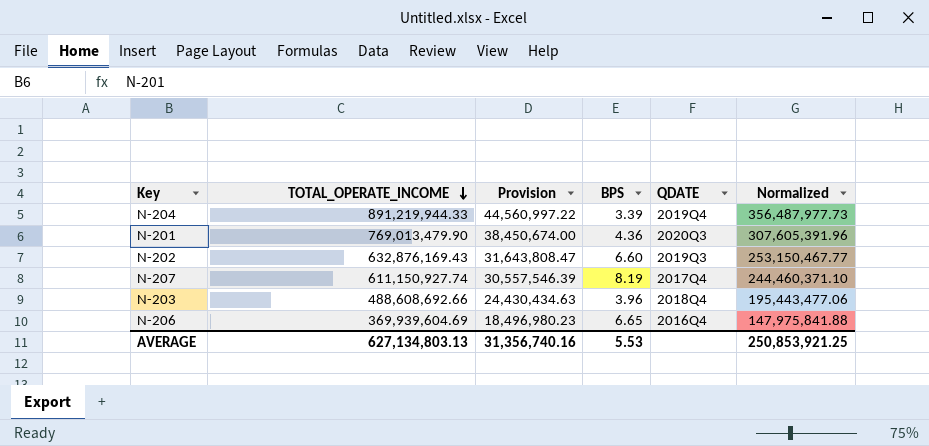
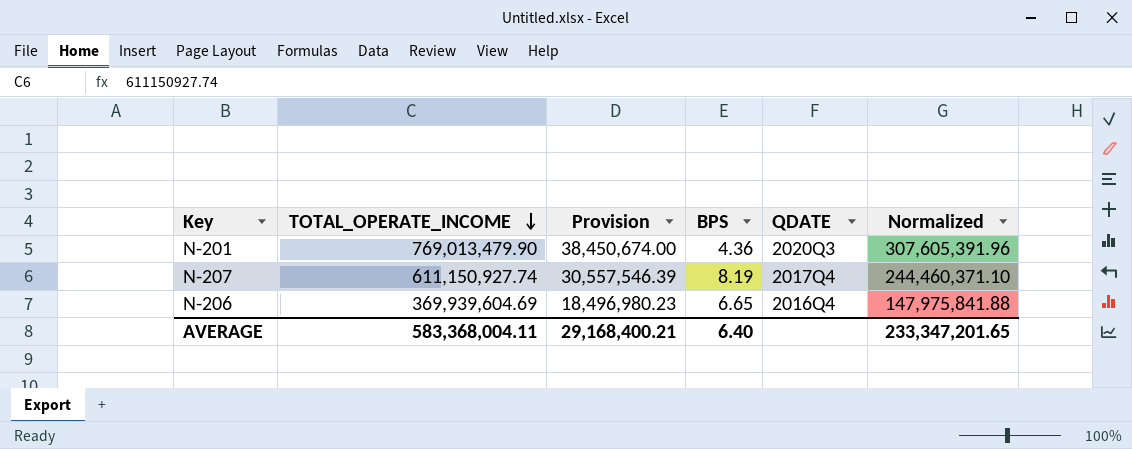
row N-204: 891,219,944.33 | 44,560,997.22 | 3.39 | 2019Q4 | 356,487,977.73 -> none
row N-202: 632,876,169.43 | 31,643,808.47 | 6.60 | 2019Q3 | 253,150,467.77 -> none
row N-203: 488,608,692.66 | 24,430,434.63 | 3.96 | 2018Q4 | 195,443,477.06 -> none
AVERAGE | TOTAL_OPERATE_INCOME: 627,134,803.13 -> 583,368,004.11
AVERAGE | Provision: 31,356,740.16 -> 29,168,400.21
AVERAGE | BPS: 5.53 -> 6.40
AVERAGE | Normalized: 250,853,921.25 -> 233,347,201.65

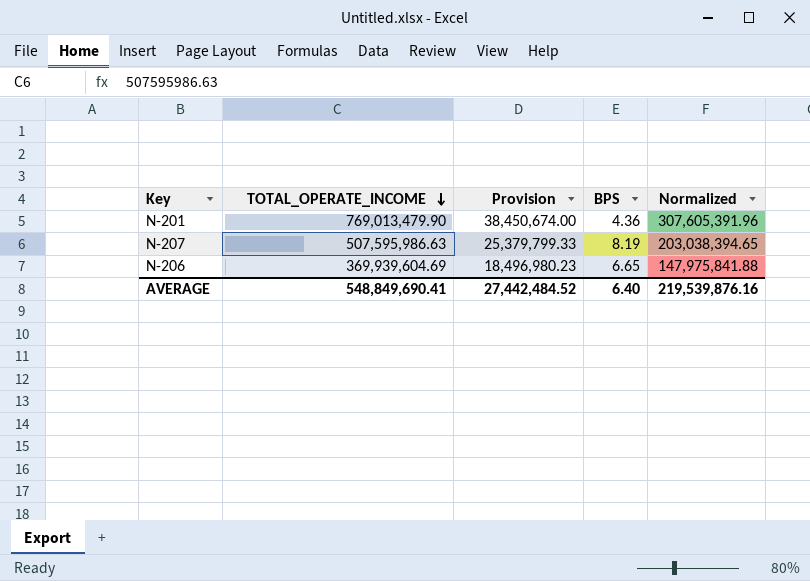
column QDATE | position: 5 -> none
N-207 | TOTAL_OPERATE_INCOME: 611,150,927.74 -> 507,595,986.63
N-207 | Provision: 30,557,546.39 -> 25,379,799.33
N-207 | Normalized: 244,460,371.10 -> 203,038,394.65
AVERAGE | TOTAL_OPERATE_INCOME: 583,368,004.11 -> 548,849,690.41
AVERAGE | Provision: 29,168,400.21 -> 27,442,484.52
AVERAGE | Normalized: 233,347,201.65 -> 219,539,876.16

